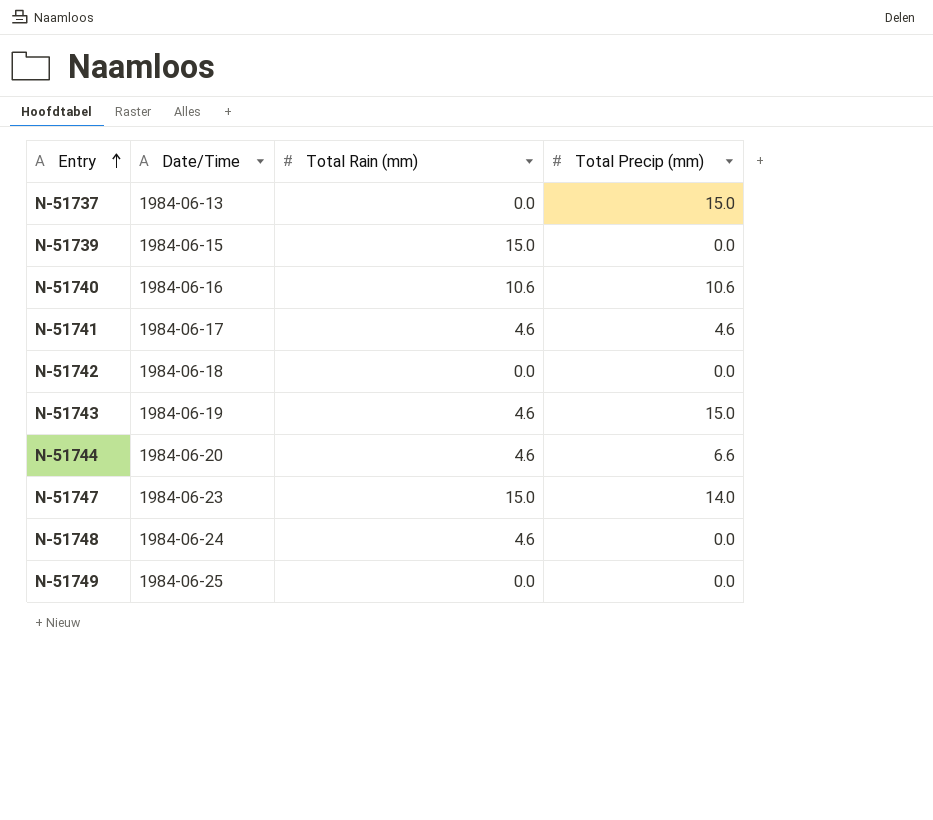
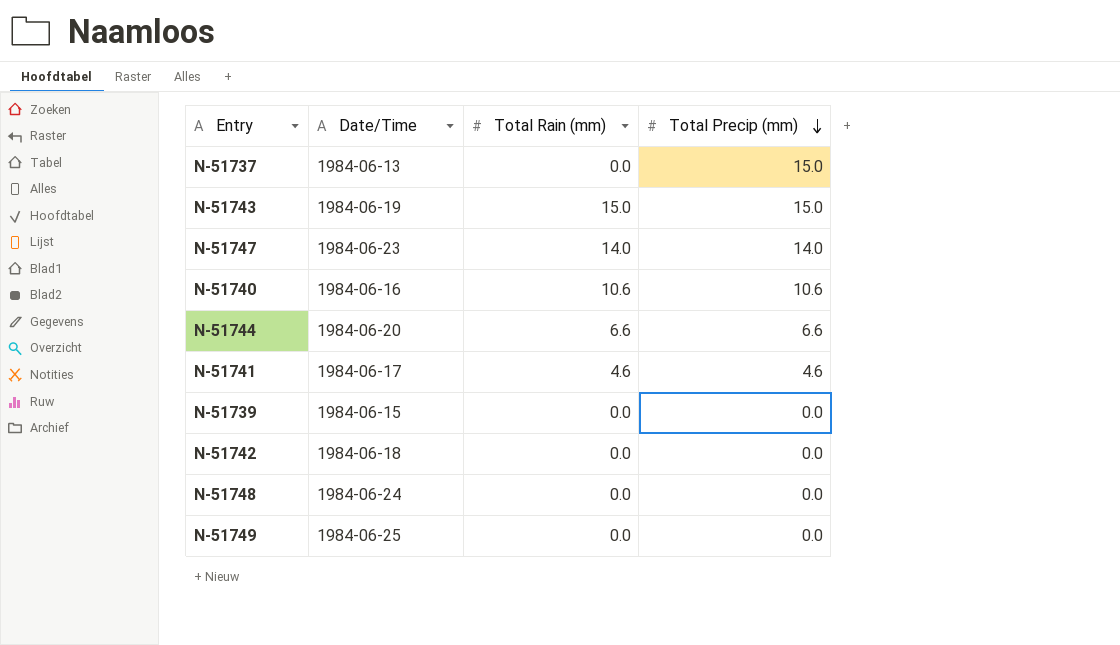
row order: Entry ascending -> Total Precip (mm) descending
N-51743 | Total Rain (mm): 4.6 -> 15.0
N-51747 | Total Rain (mm): 15.0 -> 14.0
N-51744 | Total Rain (mm): 4.6 -> 6.6
N-51739 | Total Rain (mm): 15.0 -> 0.0
N-51748 | Total Rain (mm): 4.6 -> 0.0

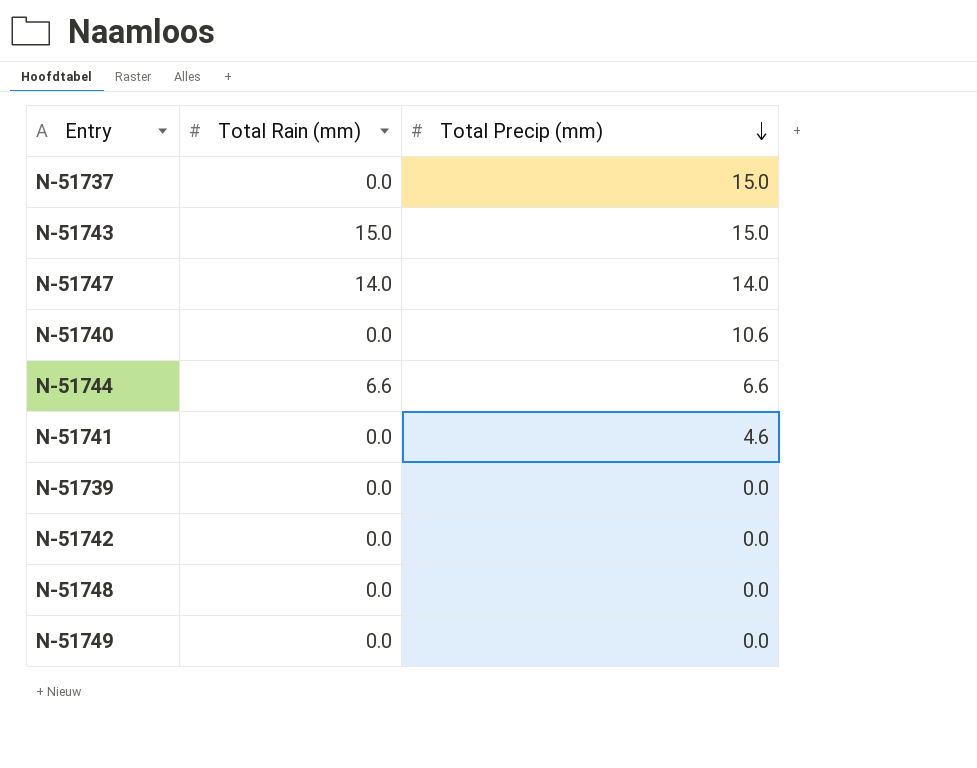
column Date/Time | position: 2 -> none
N-51740 | Total Rain (mm): 10.6 -> 0.0
N-51741 | Total Rain (mm): 4.6 -> 0.0

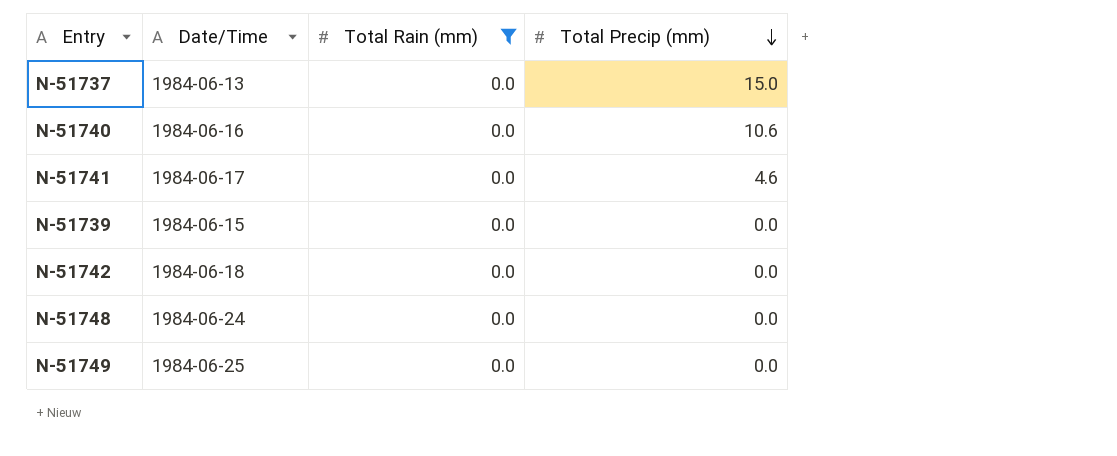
filter: none -> Total Rain (mm) = 0.0
column Date/Time | position: none -> 2

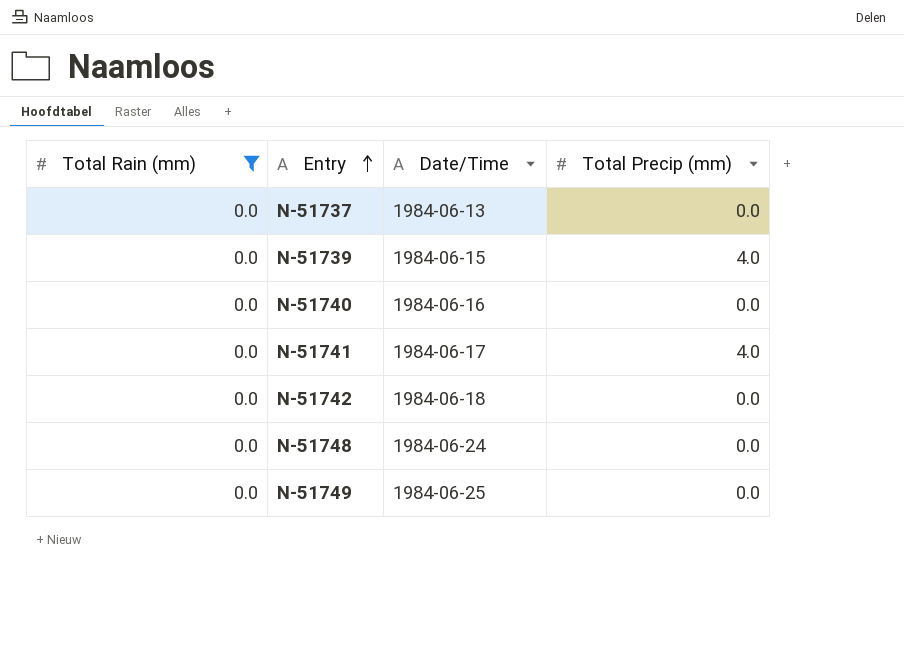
row order: Total Precip (mm) descending -> Entry ascending
column Total Rain (mm) | position: 3 -> 1
N-51737 | Total Precip (mm): 15.0 -> 0.0
N-51739 | Total Precip (mm): 0.0 -> 4.0
N-51740 | Total Precip (mm): 10.6 -> 0.0
N-51741 | Total Precip (mm): 4.6 -> 4.0

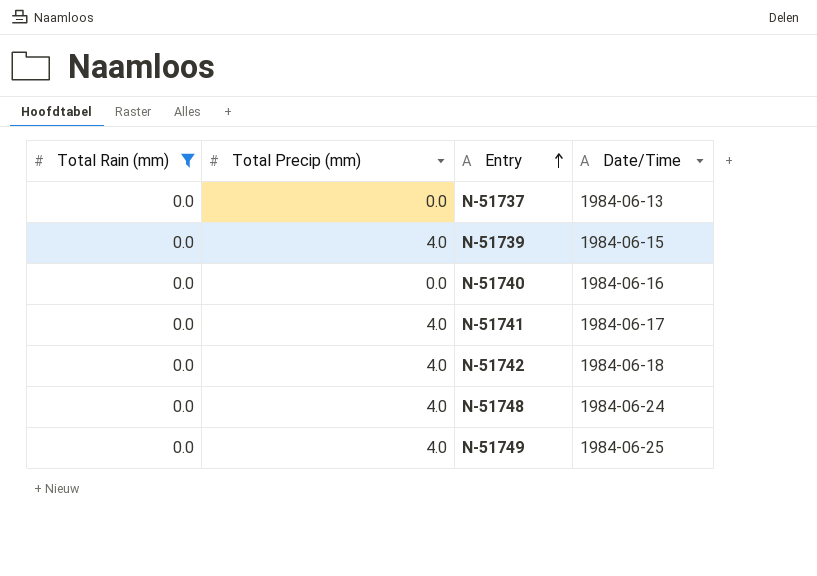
column Total Precip (mm) | position: 4 -> 2
N-51742 | Total Precip (mm): 0.0 -> 4.0
N-51748 | Total Precip (mm): 0.0 -> 4.0
N-51749 | Total Precip (mm): 0.0 -> 4.0

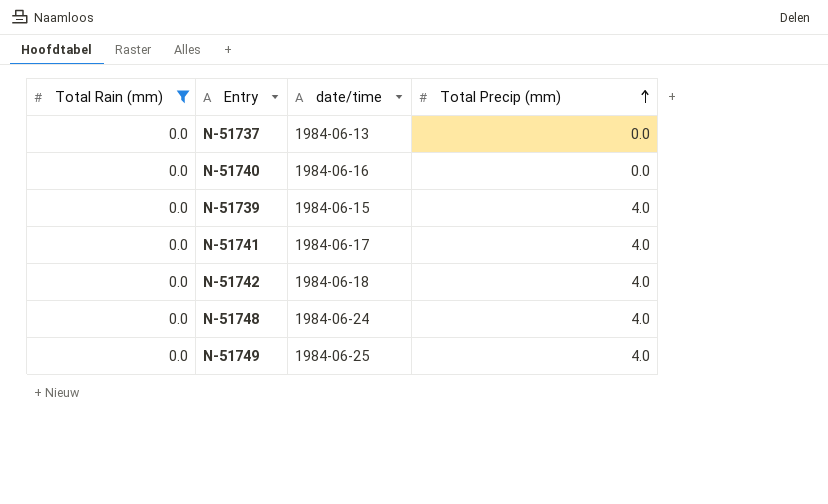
row order: Entry ascending -> Total Precip (mm) ascending
column name: Date/Time -> date/time
column Total Precip (mm) | position: 2 -> 4

